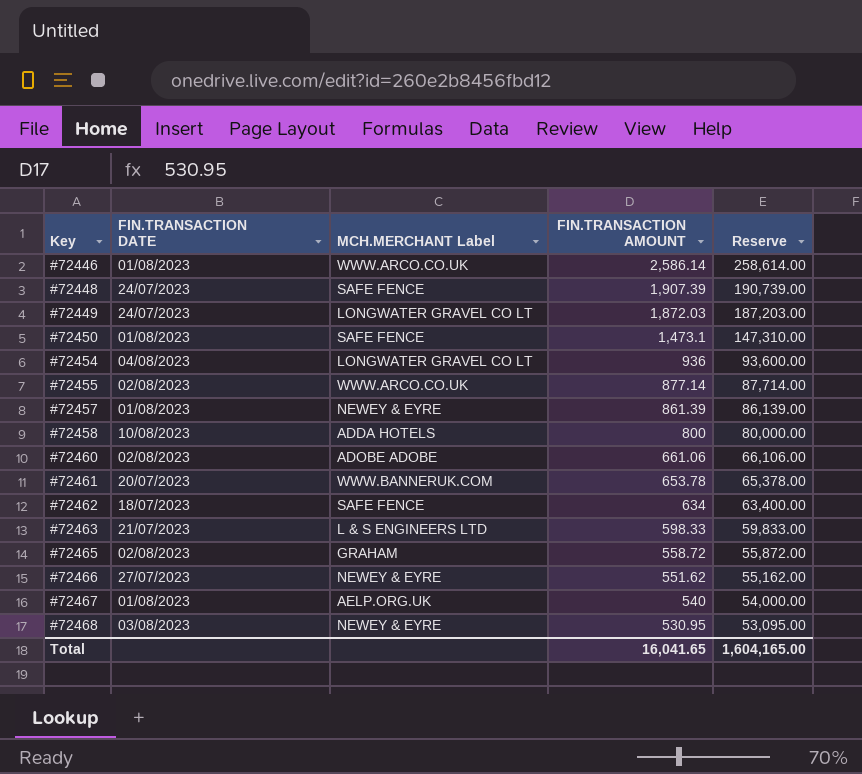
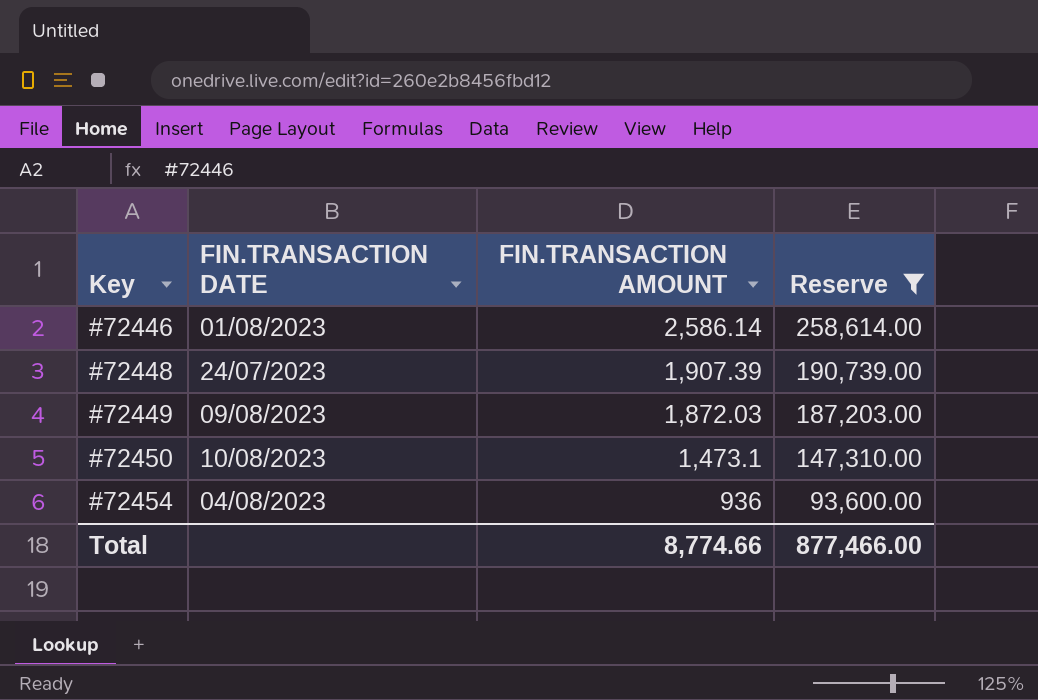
filter: none -> Reserve >= 93,600.00
column MCH.MERCHANT Label | position: 3 -> none
#72449 | FIN.TRANSACTION DATE: 24/07/2023 -> 09/08/2023
#72450 | FIN.TRANSACTION DATE: 01/08/2023 -> 10/08/2023
Total | FIN.TRANSACTION AMOUNT: 16,041.65 -> 8,774.66
Total | Reserve: 1,604,165.00 -> 877,466.00

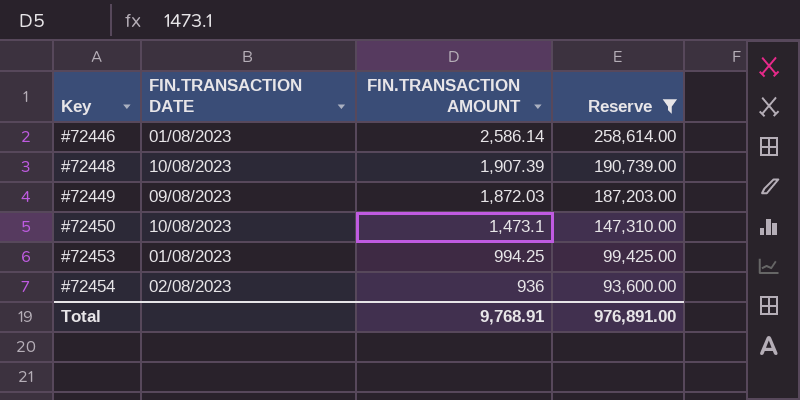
#72448 | FIN.TRANSACTION DATE: 24/07/2023 -> 10/08/2023
row #72453: none -> 01/08/2023 | 994.25 | 99,425.00
#72454 | FIN.TRANSACTION DATE: 04/08/2023 -> 02/08/2023
Total | FIN.TRANSACTION AMOUNT: 8,774.66 -> 9,768.91
Total | Reserve: 877,466.00 -> 976,891.00

